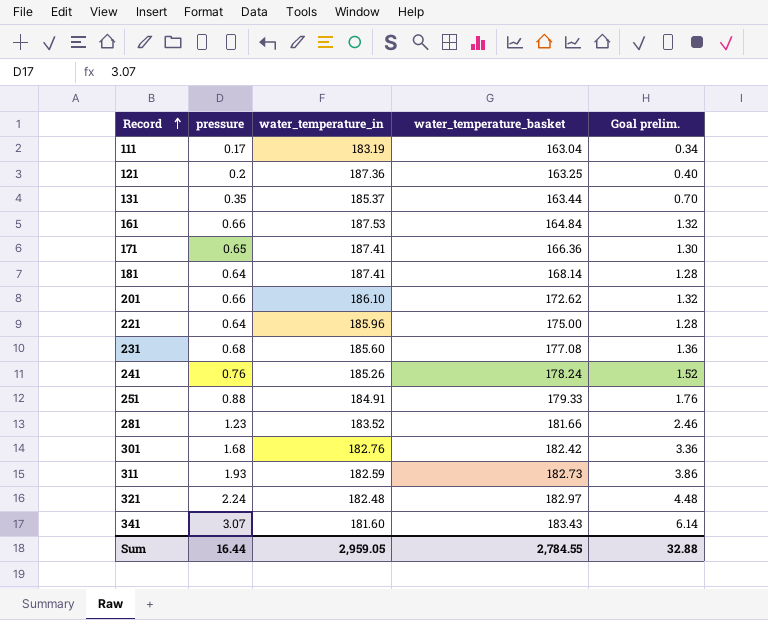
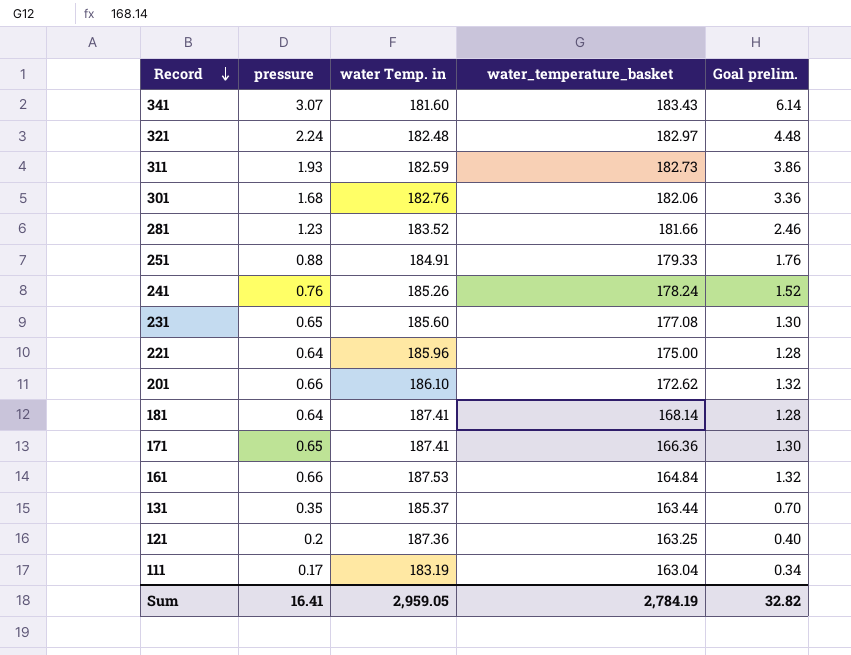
row order: Record ascending -> Record descending
column name: water_temperature_in -> water Temp. in
301 | water_temperature_basket: 182.42 -> 182.06
231 | pressure: 0.68 -> 0.65
231 | Goal prelim.: 1.36 -> 1.30
Sum | pressure: 16.44 -> 16.41
Sum | water_temperature_basket: 2,784.55 -> 2,784.19
Sum | Goal prelim.: 32.88 -> 32.82

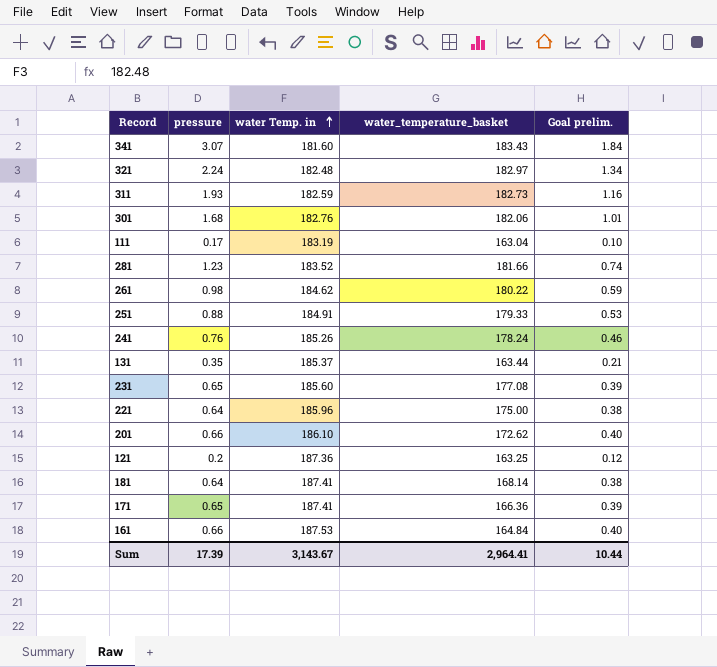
row order: Record descending -> water Temp. in ascending
column Goal prelim. | formula: [pressure] * 2 -> [pressure] * 0.6
row 261: none -> 0.98 | 184.62 | 180.22 | 0.59
Sum | pressure: 16.41 -> 17.39
Sum | water Temp. in: 2,959.05 -> 3,143.67
Sum | water_temperature_basket: 2,784.19 -> 2,964.41
Sum | Goal prelim.: 32.82 -> 10.44

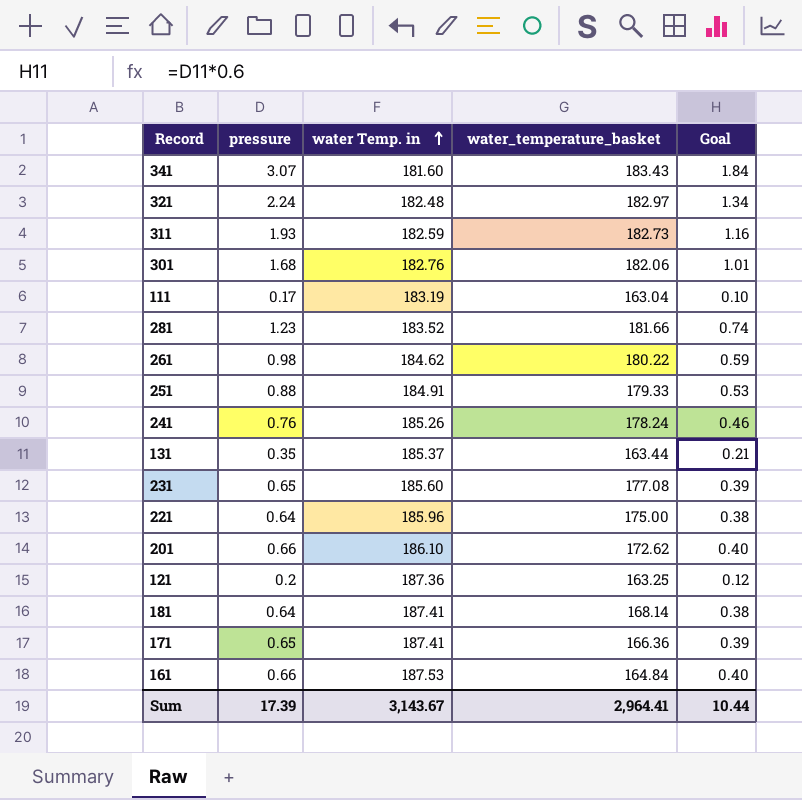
column name: Goal prelim. -> Goal

